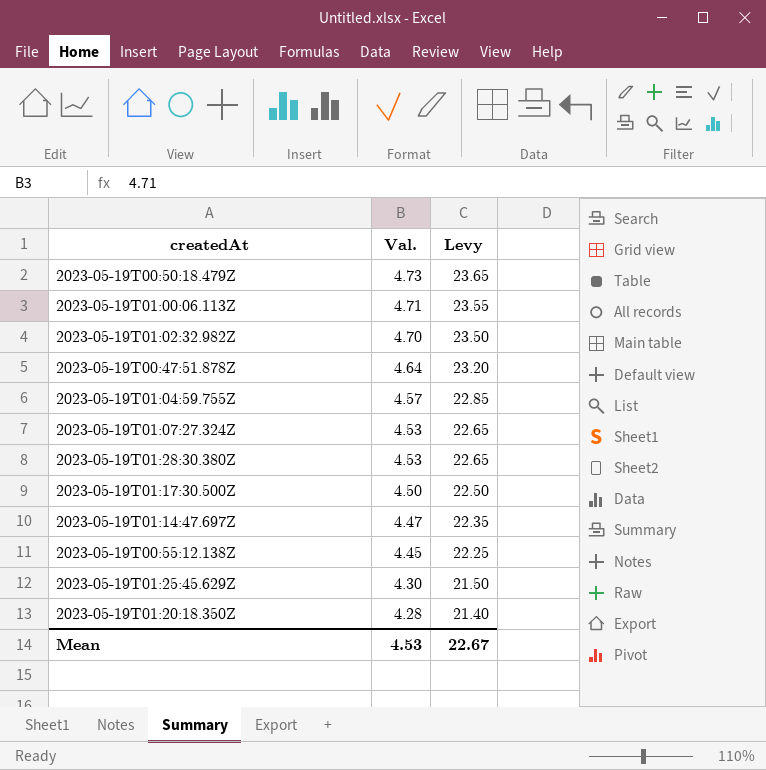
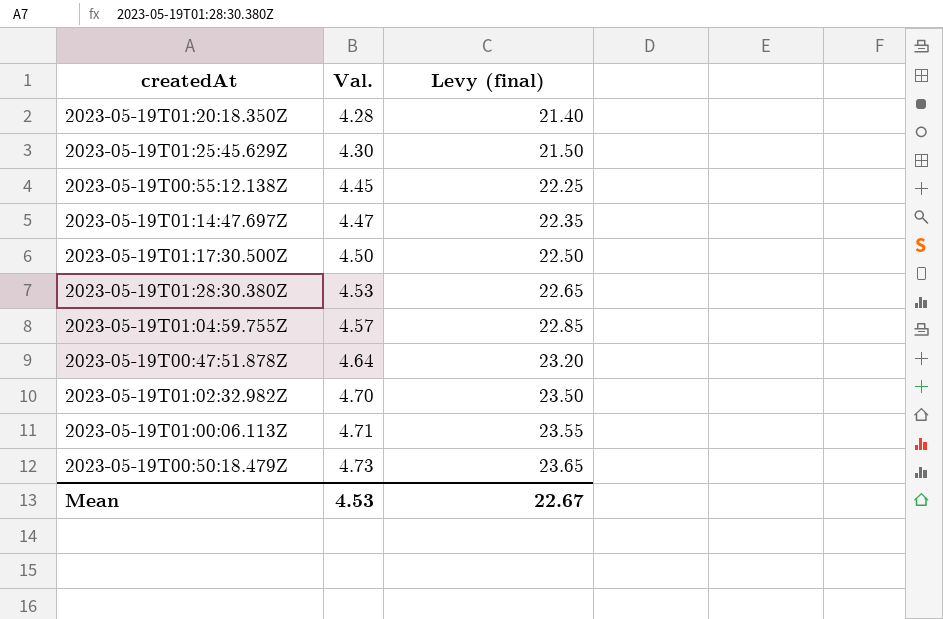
row order: Val. descending -> Val. ascending
column name: Levy -> Levy (final)
row 2023-05-19T01:07:27.324Z: 4.53 | 22.65 -> none

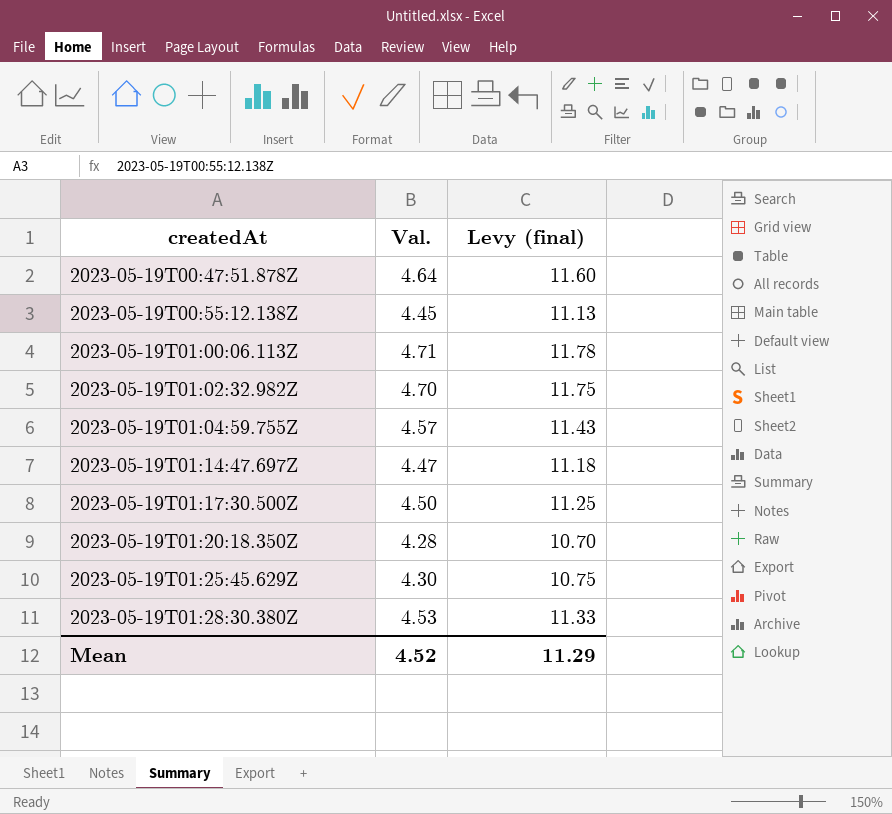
row order: Val. ascending -> createdAt ascending
column Levy (final) | formula: [Val.] * 5 -> [Val.] * 2.5
row 2023-05-19T00:50:18.479Z: 4.73 | 23.65 -> none
Mean | Val.: 4.53 -> 4.52
Mean | Levy (final): 22.67 -> 11.29

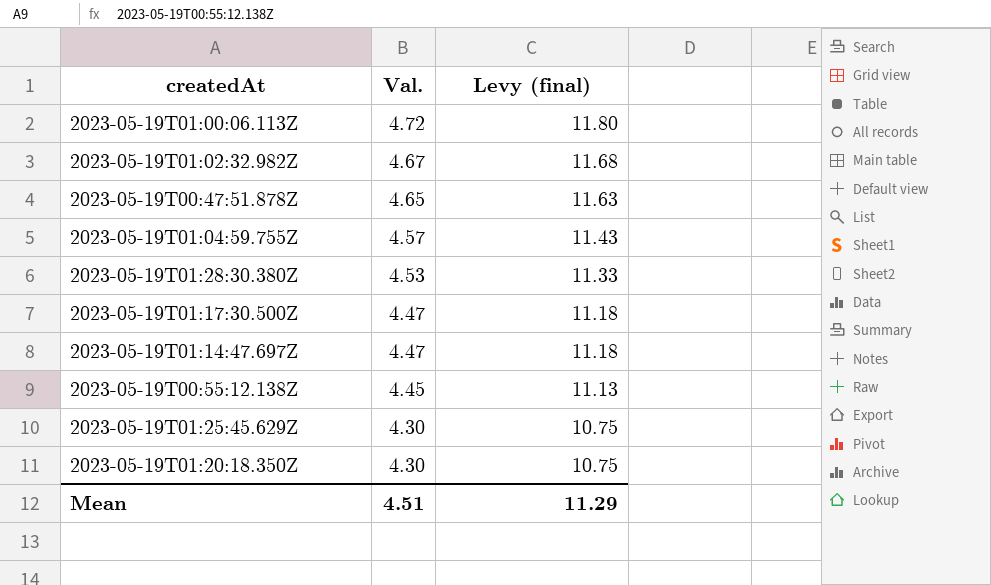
row order: createdAt ascending -> Val. descending
2023-05-19T01:00:06.113Z | Val.: 4.71 -> 4.72
2023-05-19T01:00:06.113Z | Levy (final): 11.78 -> 11.80
2023-05-19T01:02:32.982Z | Val.: 4.70 -> 4.67
2023-05-19T01:02:32.982Z | Levy (final): 11.75 -> 11.68
2023-05-19T00:47:51.878Z | Val.: 4.64 -> 4.65
2023-05-19T00:47:51.878Z | Levy (final): 11.60 -> 11.63
2023-05-19T01:17:30.500Z | Val.: 4.50 -> 4.47
2023-05-19T01:17:30.500Z | Levy (final): 11.25 -> 11.18
2023-05-19T01:20:18.350Z | Val.: 4.28 -> 4.30
2023-05-19T01:20:18.350Z | Levy (final): 10.70 -> 10.75
Mean | Val.: 4.52 -> 4.51

